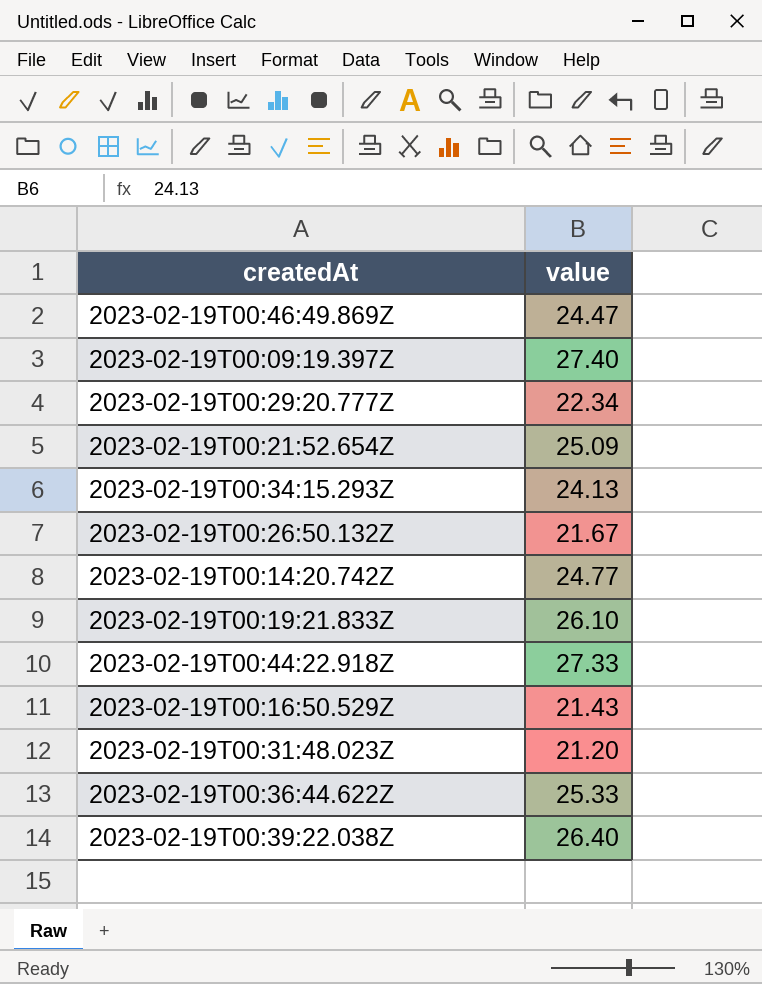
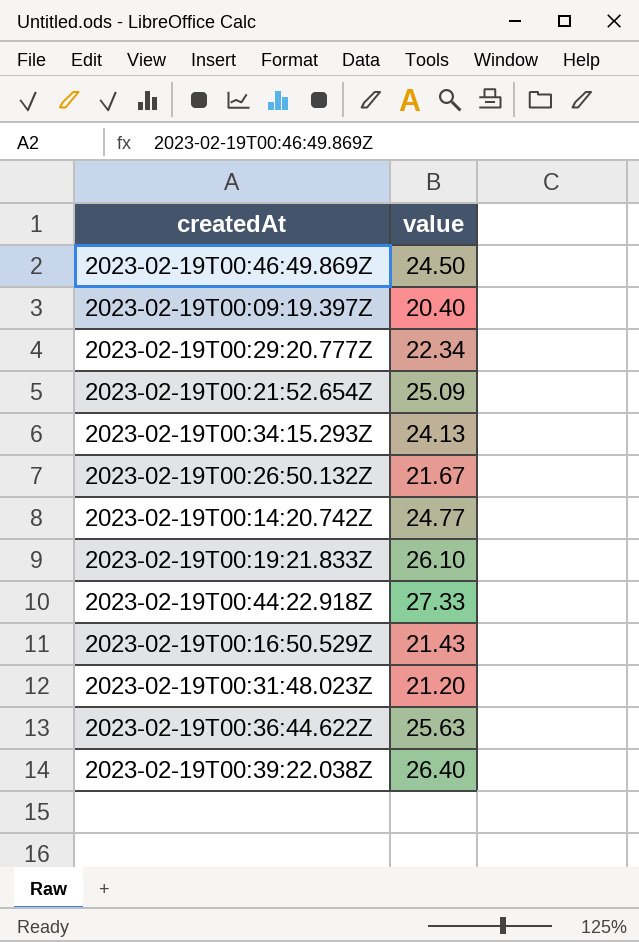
2023-02-19T00:46:49.869Z | value: 24.47 -> 24.50
2023-02-19T00:09:19.397Z | value: 27.40 -> 20.40
2023-02-19T00:36:44.622Z | value: 25.33 -> 25.63

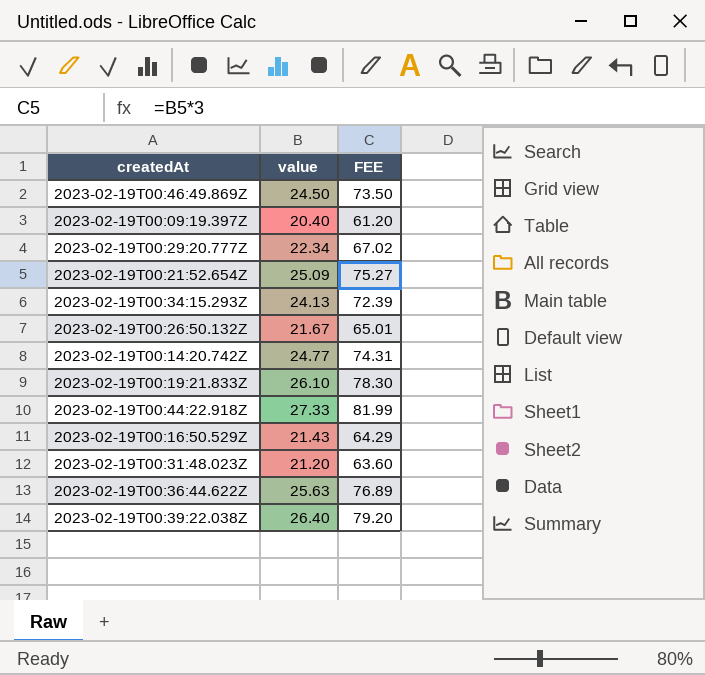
column FEE | formula: none -> [value] * 3

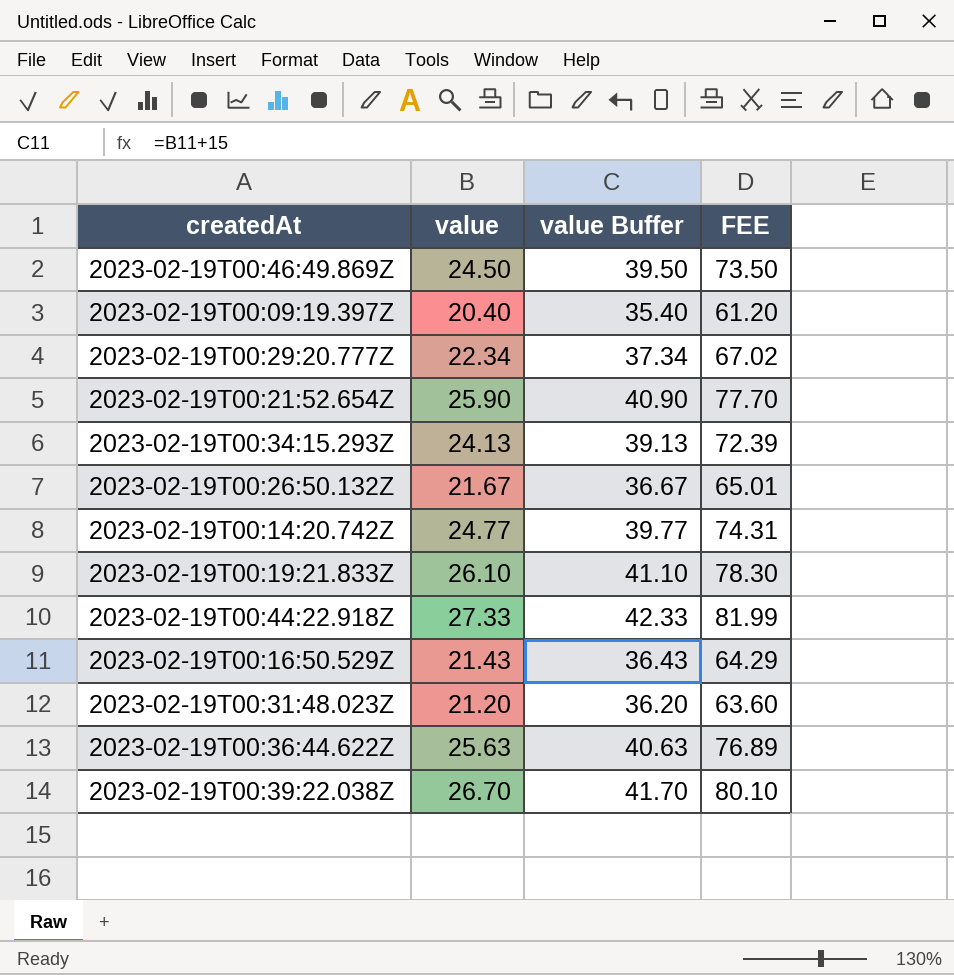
column value Buffer | formula: none -> [value] + 15
2023-02-19T00:21:52.654Z | value: 25.09 -> 25.90
2023-02-19T00:21:52.654Z | FEE: 75.27 -> 77.70
2023-02-19T00:39:22.038Z | value: 26.40 -> 26.70
2023-02-19T00:39:22.038Z | FEE: 79.20 -> 80.10

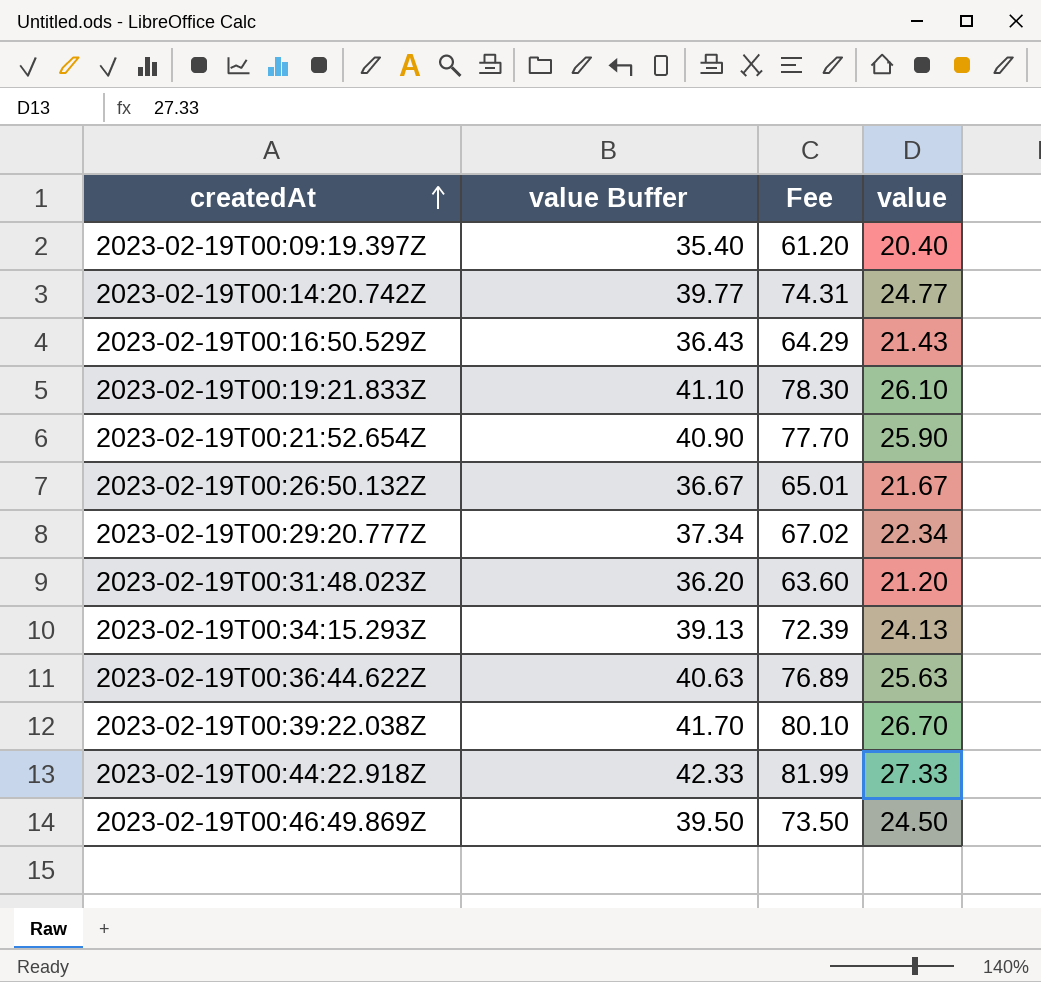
row order: none -> createdAt ascending
column name: FEE -> Fee
column value | position: 2 -> 4

